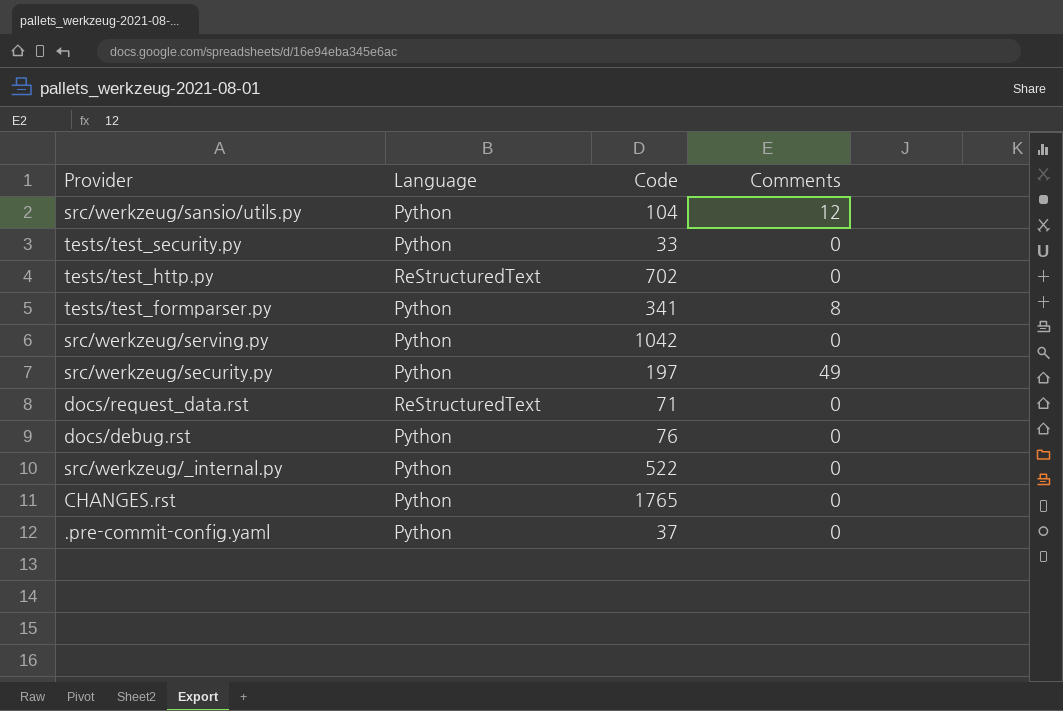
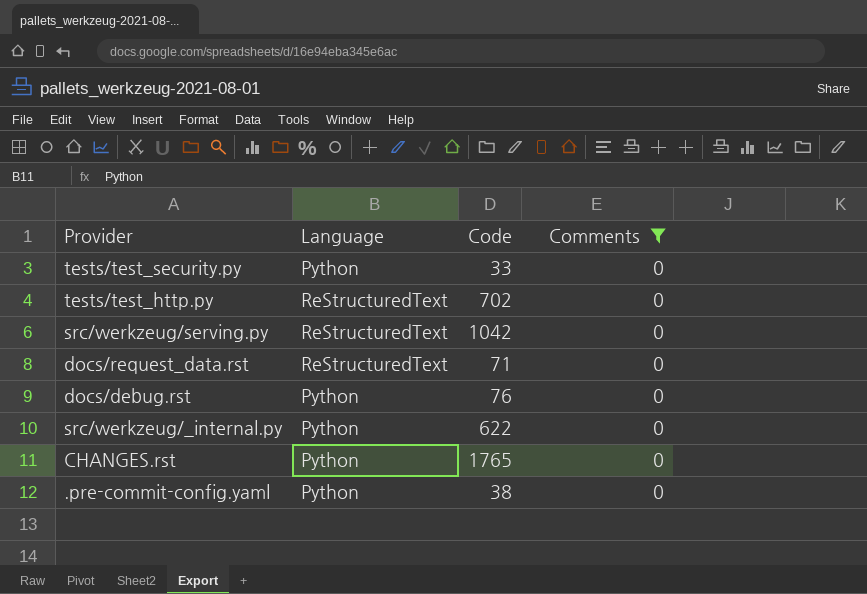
filter: none -> Comments = 0
src/werkzeug/serving.py | Language: Python -> ReStructuredText
src/werkzeug/_internal.py | Code: 522 -> 622
.pre-commit-config.yaml | Code: 37 -> 38

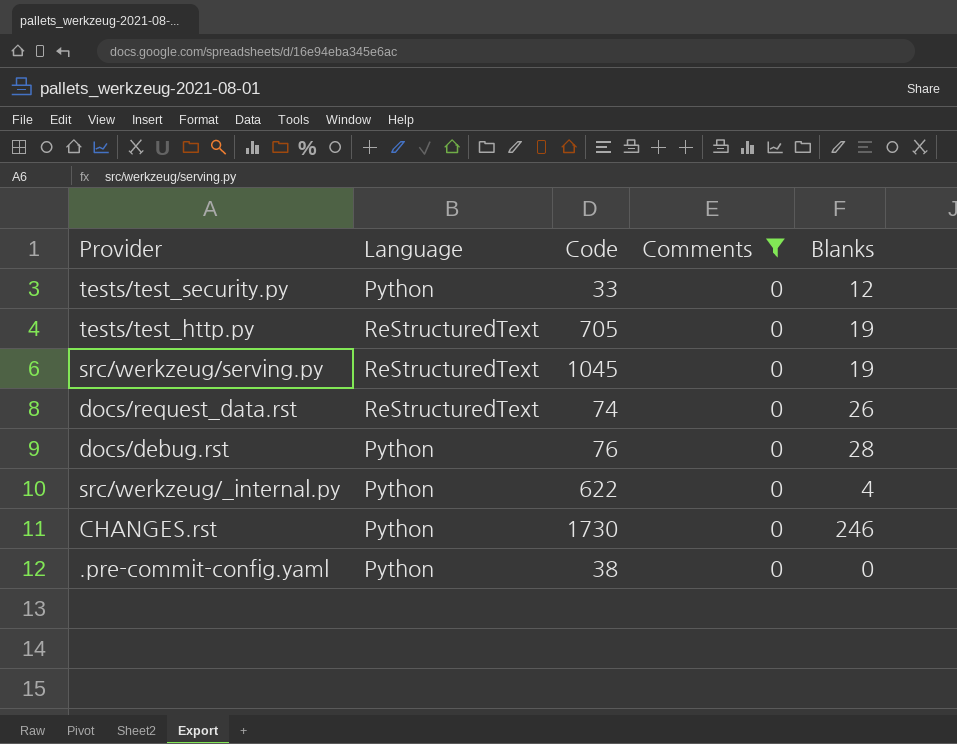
column Blanks | position: none -> 5
tests/test_http.py | Code: 702 -> 705
src/werkzeug/serving.py | Code: 1042 -> 1045
docs/request_data.rst | Code: 71 -> 74
CHANGES.rst | Code: 1765 -> 1730

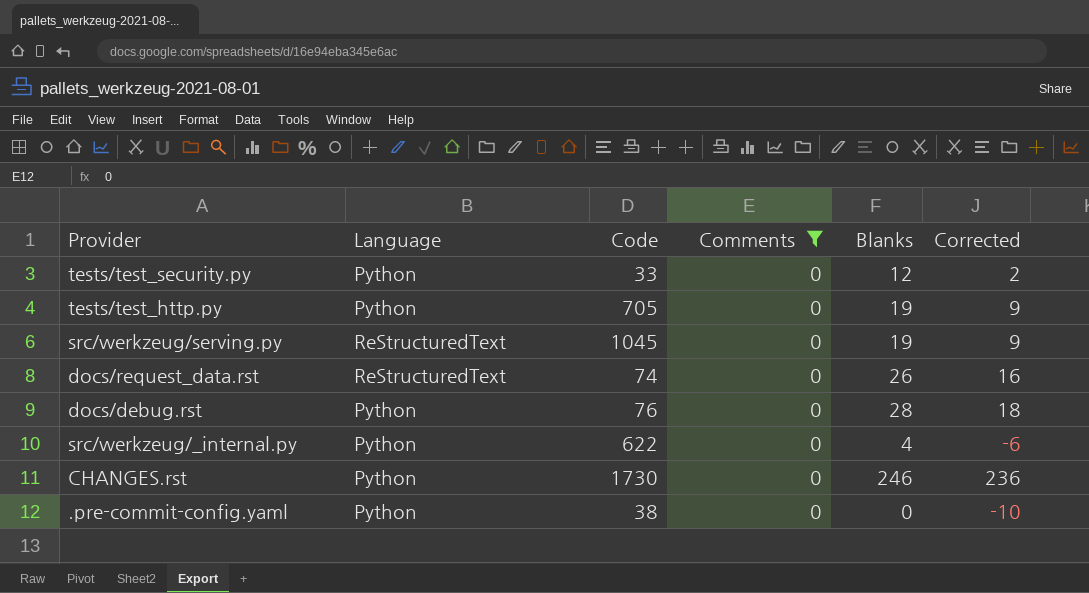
column Corrected | formula: none -> [Blanks] - 10
tests/test_http.py | Language: ReStructuredText -> Python

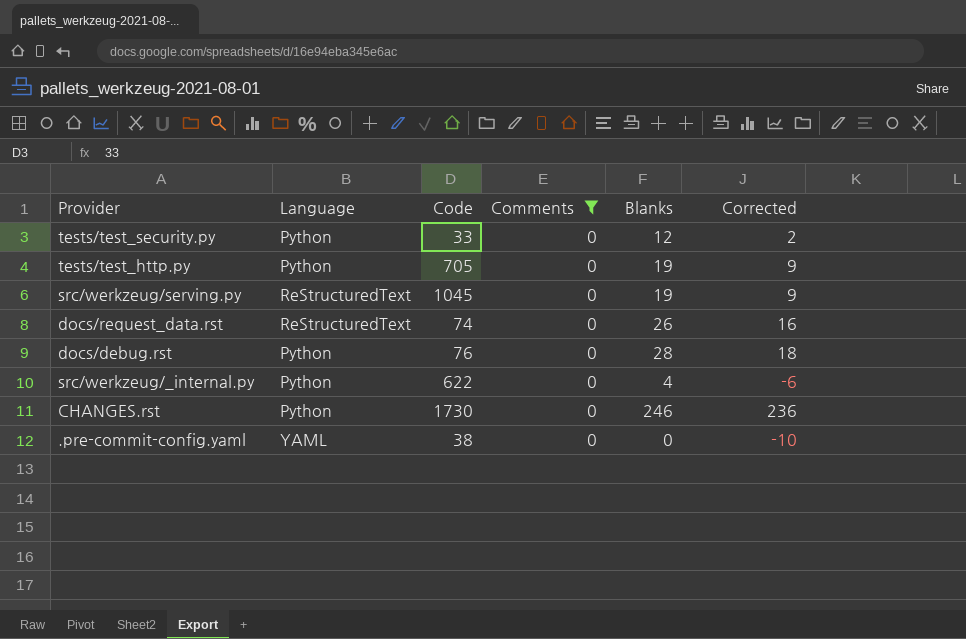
.pre-commit-config.yaml | Language: Python -> YAML

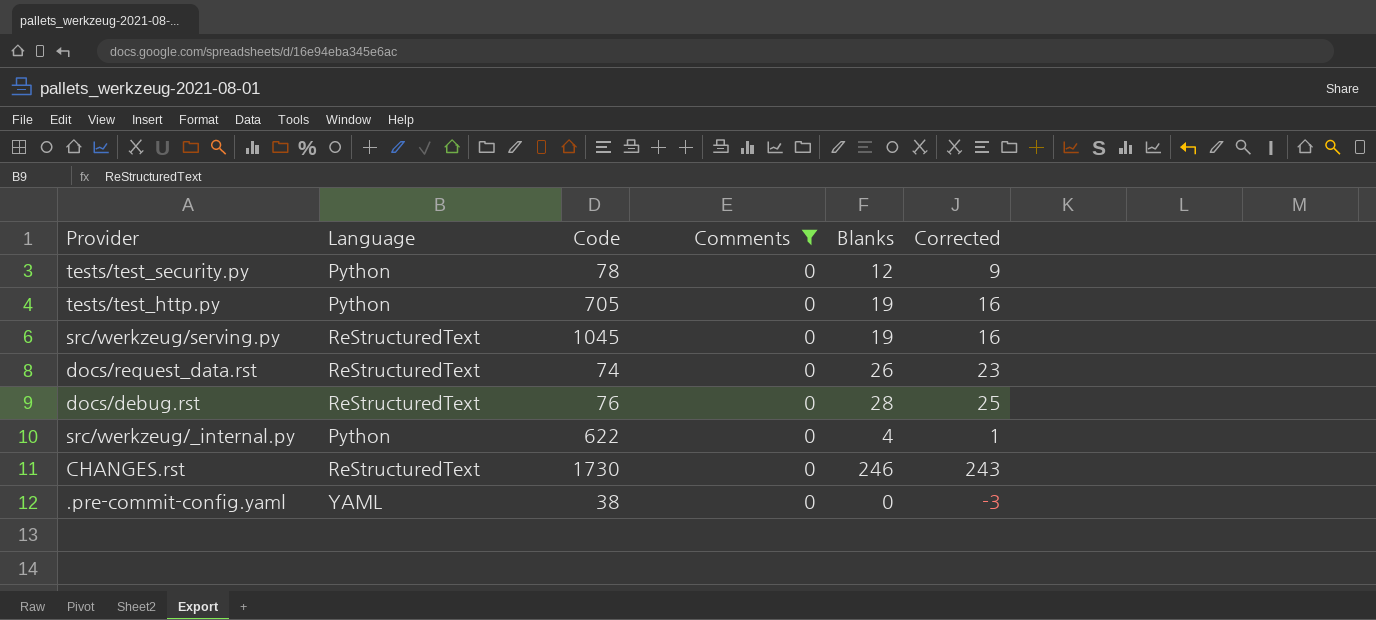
column Corrected | formula: [Blanks] - 10 -> [Blanks] - 3
tests/test_security.py | Code: 33 -> 78
docs/debug.rst | Language: Python -> ReStructuredText
CHANGES.rst | Language: Python -> ReStructuredText

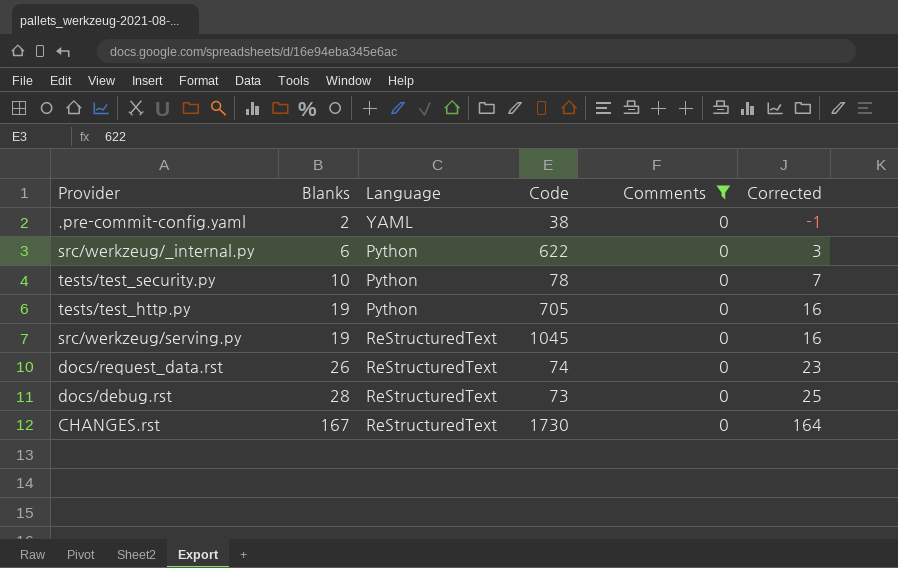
row order: none -> Blanks ascending
column Blanks | position: 5 -> 2
.pre-commit-config.yaml | Blanks: 0 -> 2
.pre-commit-config.yaml | Corrected: -3 -> -1
src/werkzeug/_internal.py | Blanks: 4 -> 6
src/werkzeug/_internal.py | Corrected: 1 -> 3
tests/test_security.py | Blanks: 12 -> 10
tests/test_security.py | Corrected: 9 -> 7
docs/debug.rst | Code: 76 -> 73
CHANGES.rst | Blanks: 246 -> 167
CHANGES.rst | Corrected: 243 -> 164

